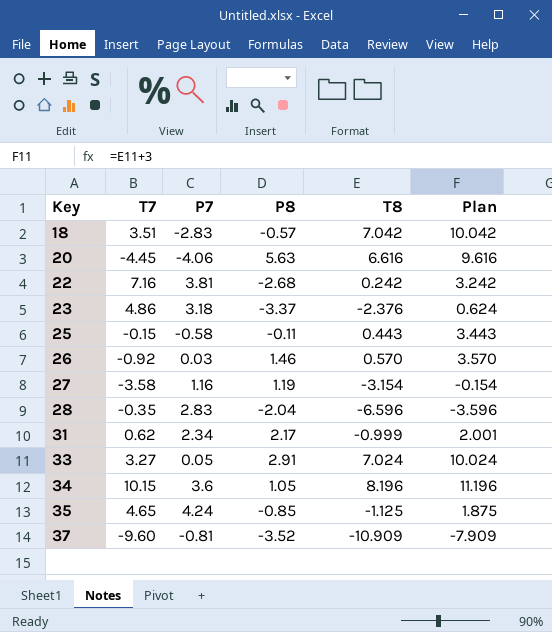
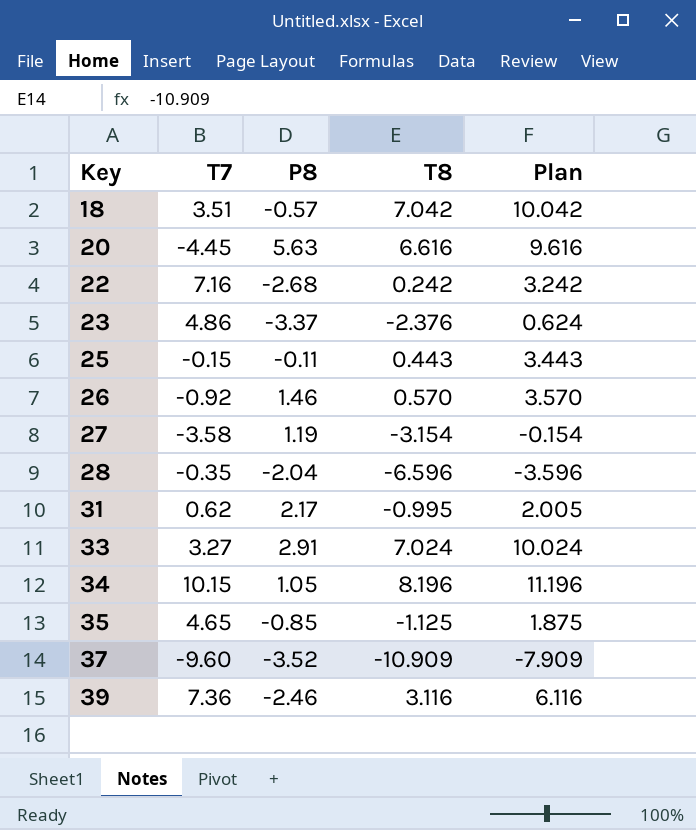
column P7 | position: 3 -> none
31 | T8: -0.999 -> -0.995
31 | Plan: 2.001 -> 2.005
row 39: none -> 7.36 | -2.46 | 3.116 | 6.116

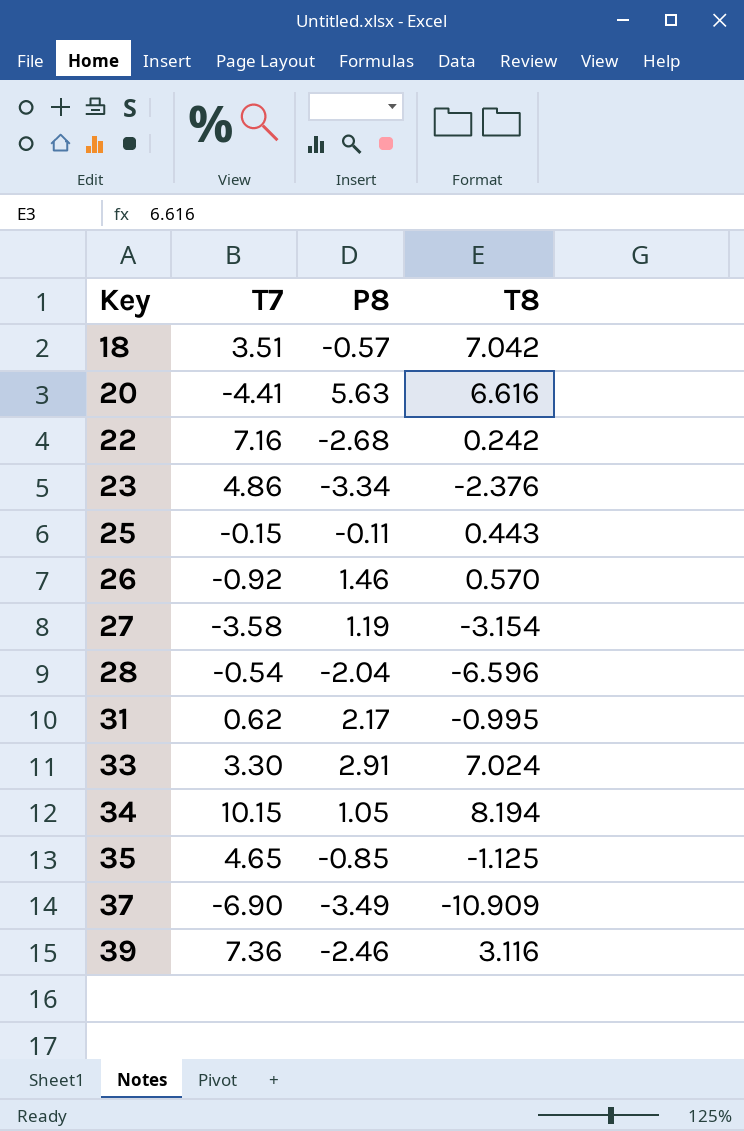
column Plan | formula: [T8] + 3 -> none
20 | T7: -4.45 -> -4.41
23 | P8: -3.37 -> -3.34
28 | T7: -0.35 -> -0.54
33 | T7: 3.27 -> 3.30
34 | T8: 8.196 -> 8.194
37 | T7: -9.60 -> -6.90
37 | P8: -3.52 -> -3.49

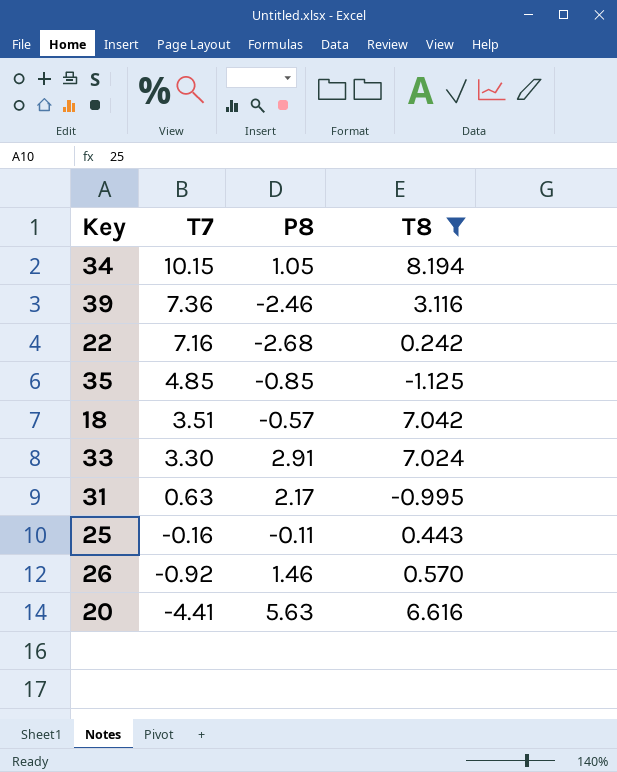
filter: none -> T8 >= -1.125
row order: Key ascending -> T7 descending
35 | T7: 4.65 -> 4.85
31 | T7: 0.62 -> 0.63
25 | T7: -0.15 -> -0.16

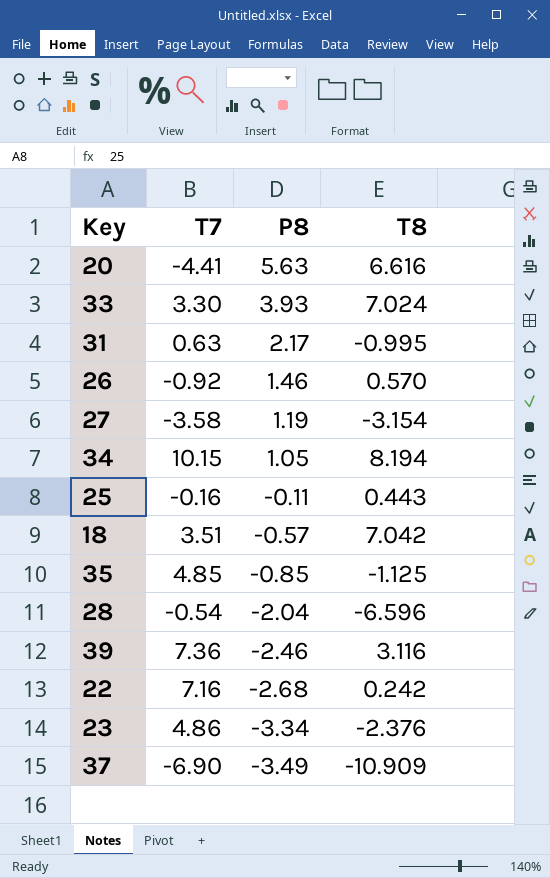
filter: T8 >= -1.125 -> none
row order: T7 descending -> P8 descending
33 | P8: 2.91 -> 3.93

